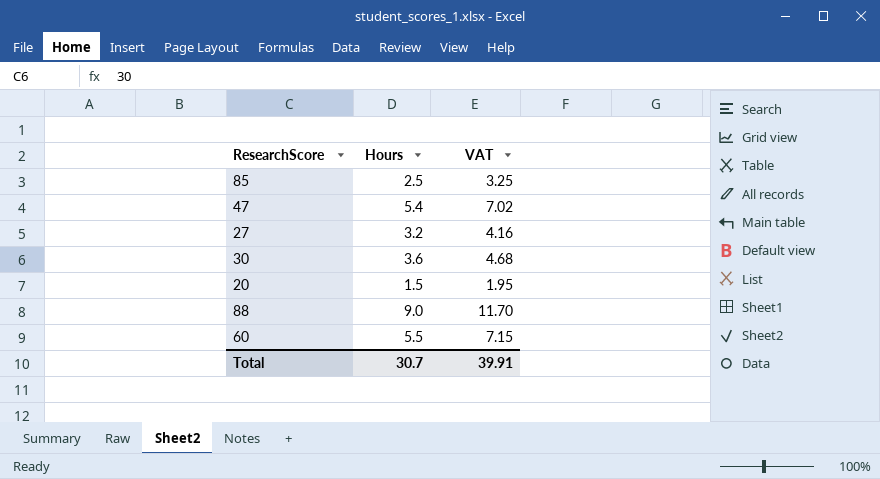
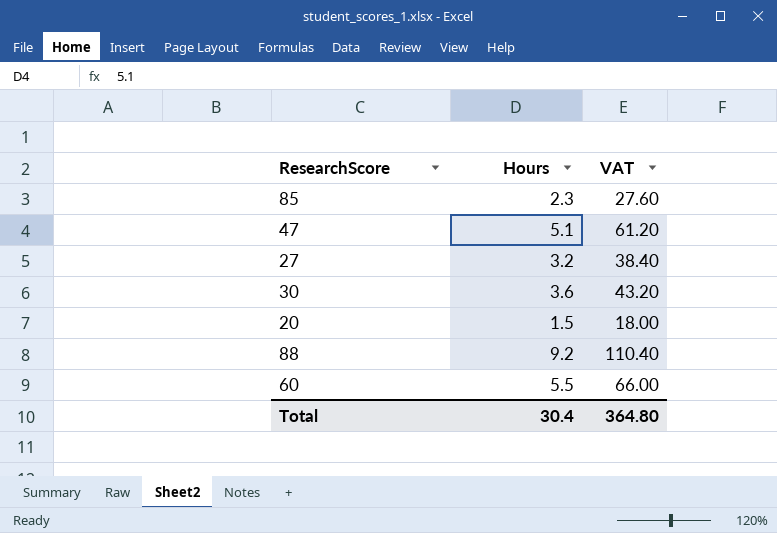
column VAT | formula: [Hours] * 1.3 -> [Hours] * 12
85 | Hours: 2.5 -> 2.3
47 | Hours: 5.4 -> 5.1
88 | Hours: 9.0 -> 9.2
Total | Hours: 30.7 -> 30.4
Total | VAT: 39.91 -> 364.80

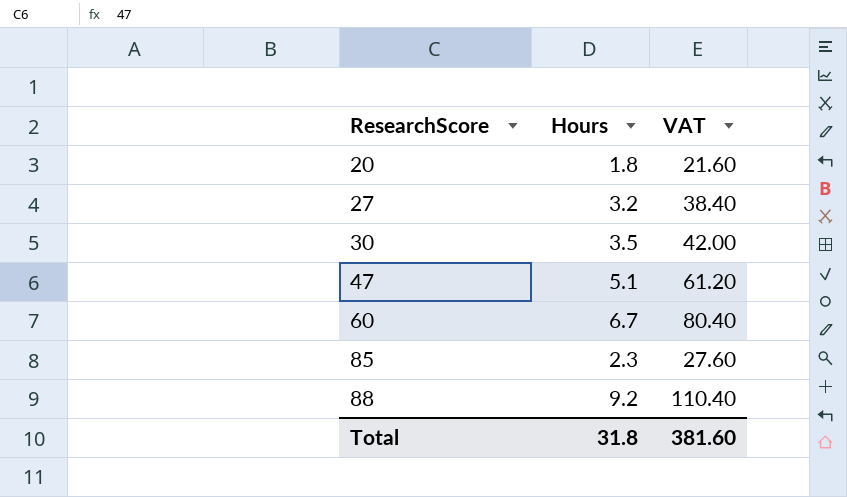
row order: none -> ResearchScore ascending
20 | Hours: 1.5 -> 1.8
20 | VAT: 18.00 -> 21.60
30 | Hours: 3.6 -> 3.5
30 | VAT: 43.20 -> 42.00
60 | Hours: 5.5 -> 6.7
60 | VAT: 66.00 -> 80.40
Total | Hours: 30.4 -> 31.8
Total | VAT: 364.80 -> 381.60

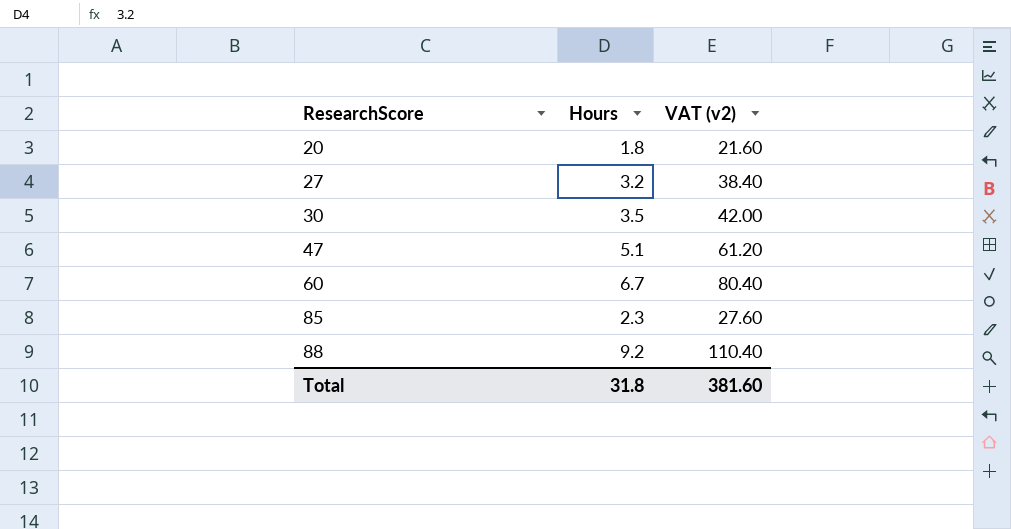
column name: VAT -> VAT (v2)

